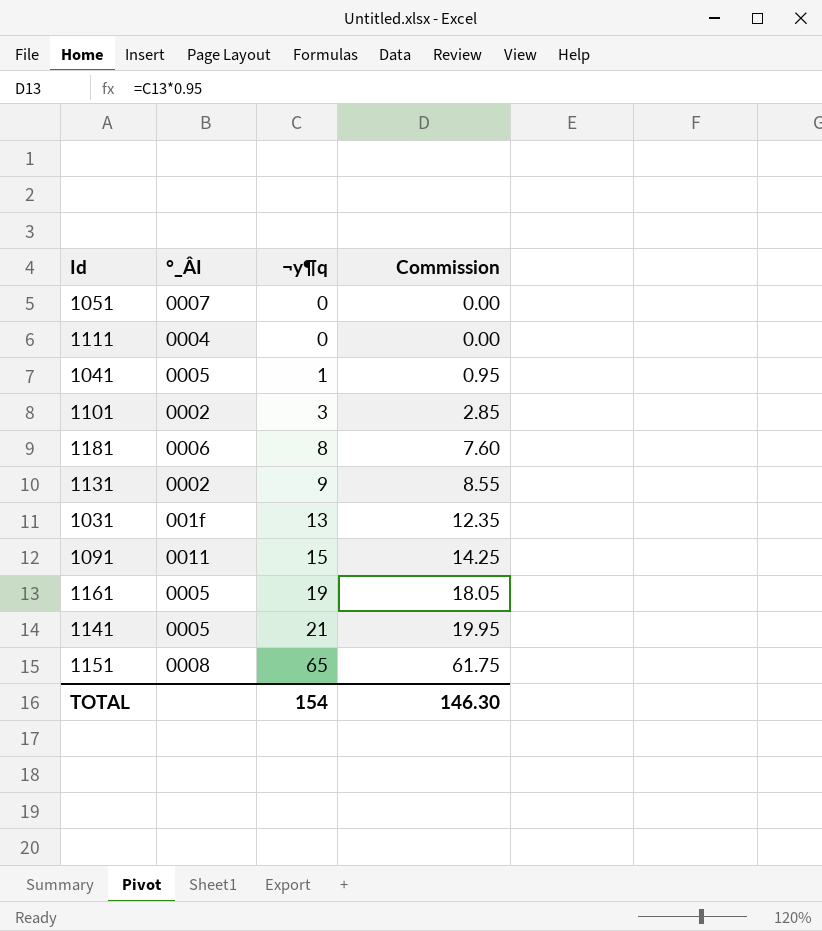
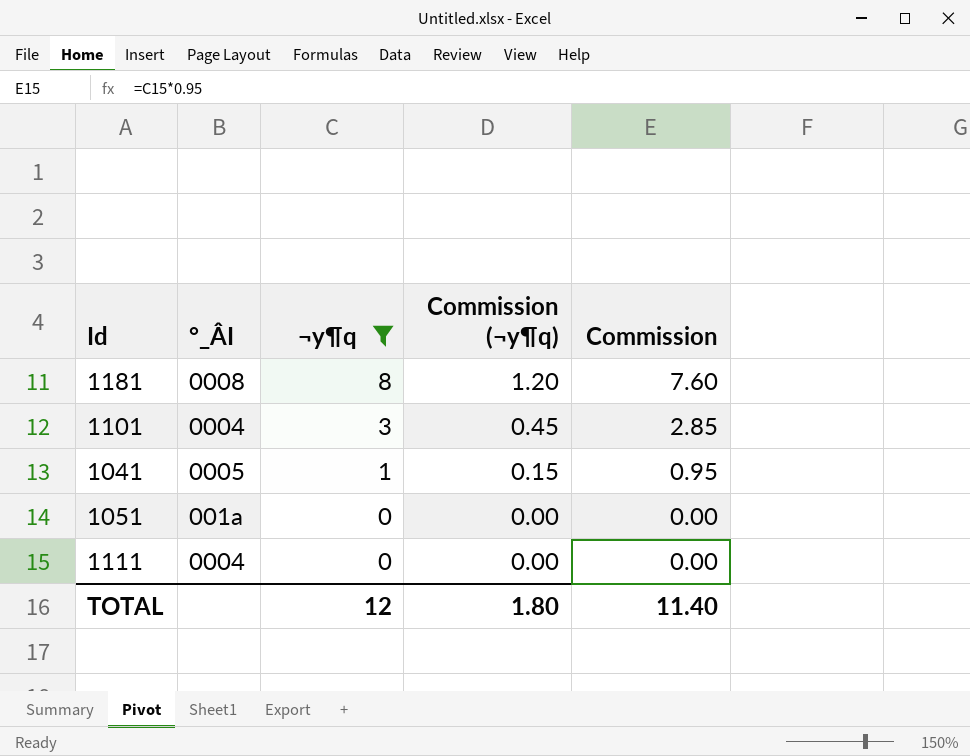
filter: none -> ¬y¶q <= 8
row order: ¬y¶q ascending -> ¬y¶q descending
column Commission (¬y¶q) | formula: none -> [¬y¶q] * 0.15
1181 | °_ÂI: 0006 -> 0008
1101 | °_ÂI: 0002 -> 0004
1051 | °_ÂI: 0007 -> 001a
TOTAL | ¬y¶q: 154 -> 12
TOTAL | Commission: 146.30 -> 11.40

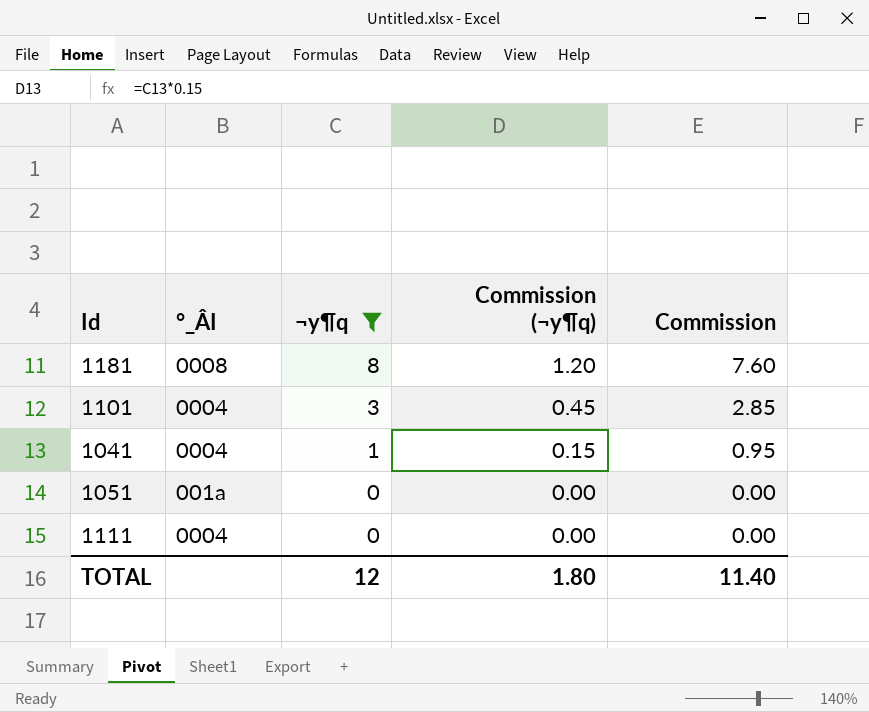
1041 | °_ÂI: 0005 -> 0004

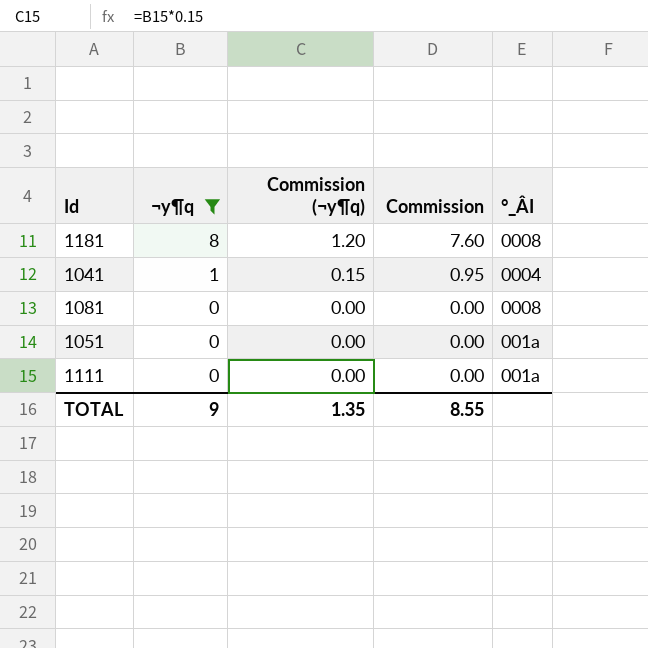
column °_ÂI | position: 2 -> 5
row 1101: 0004 | 3 | 0.45 | 2.85 -> none
row 1081: none -> 0 | 0.00 | 0.00 | 0008
1111 | °_ÂI: 0004 -> 001a
TOTAL | ¬y¶q: 12 -> 9
TOTAL | Commission (¬y¶q): 1.80 -> 1.35
TOTAL | Commission: 11.40 -> 8.55

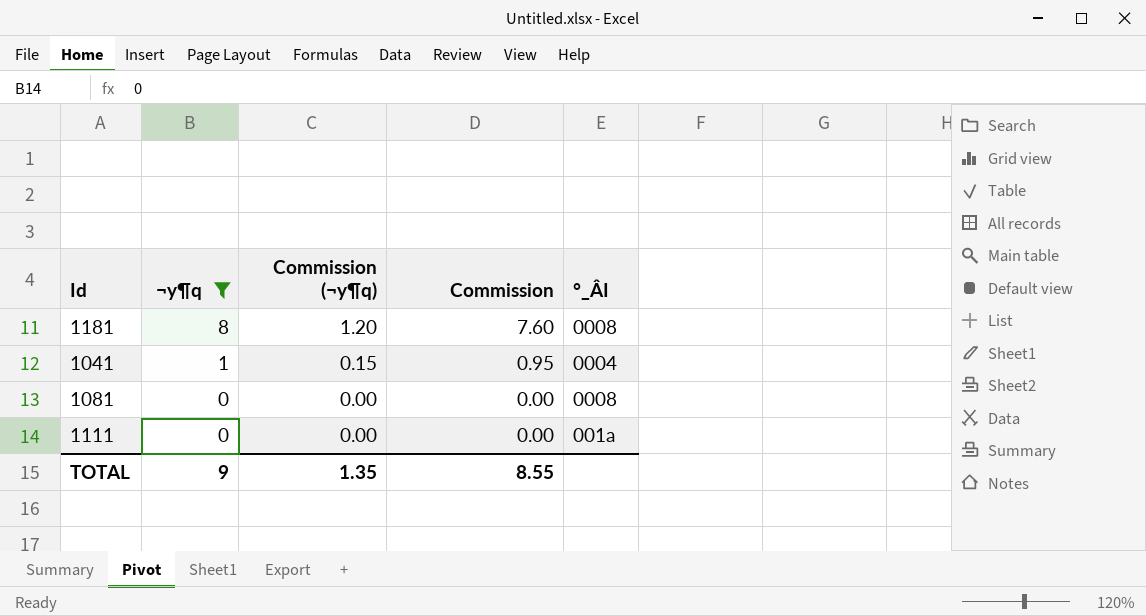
row 1051: 0 | 0.00 | 0.00 | 001a -> none

